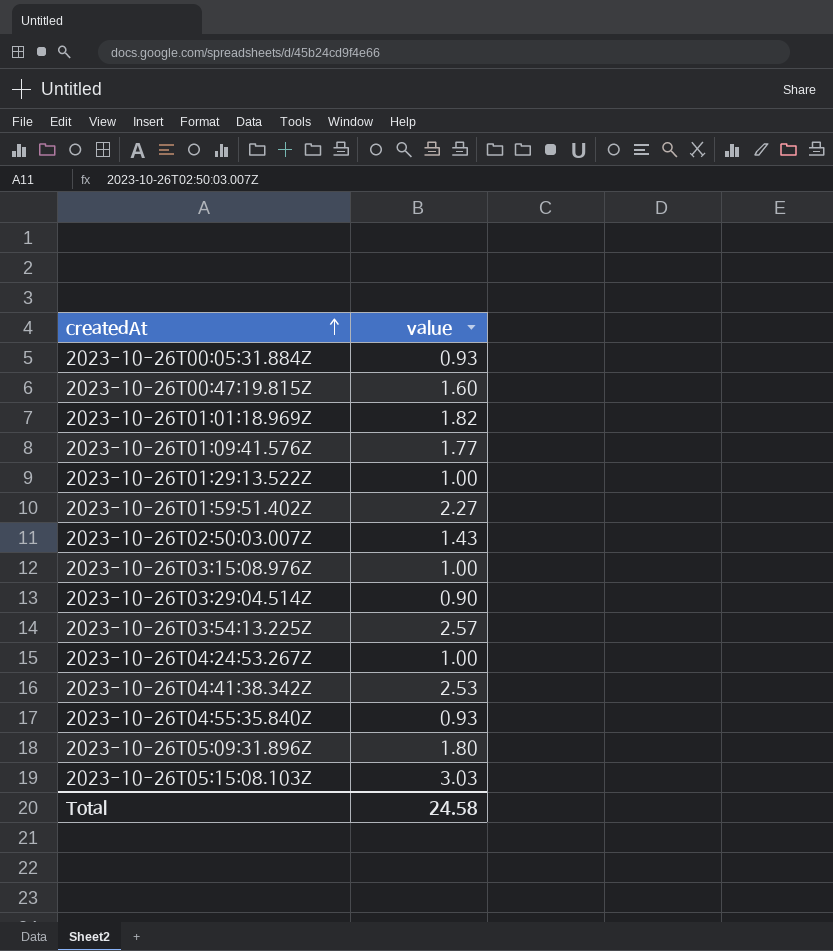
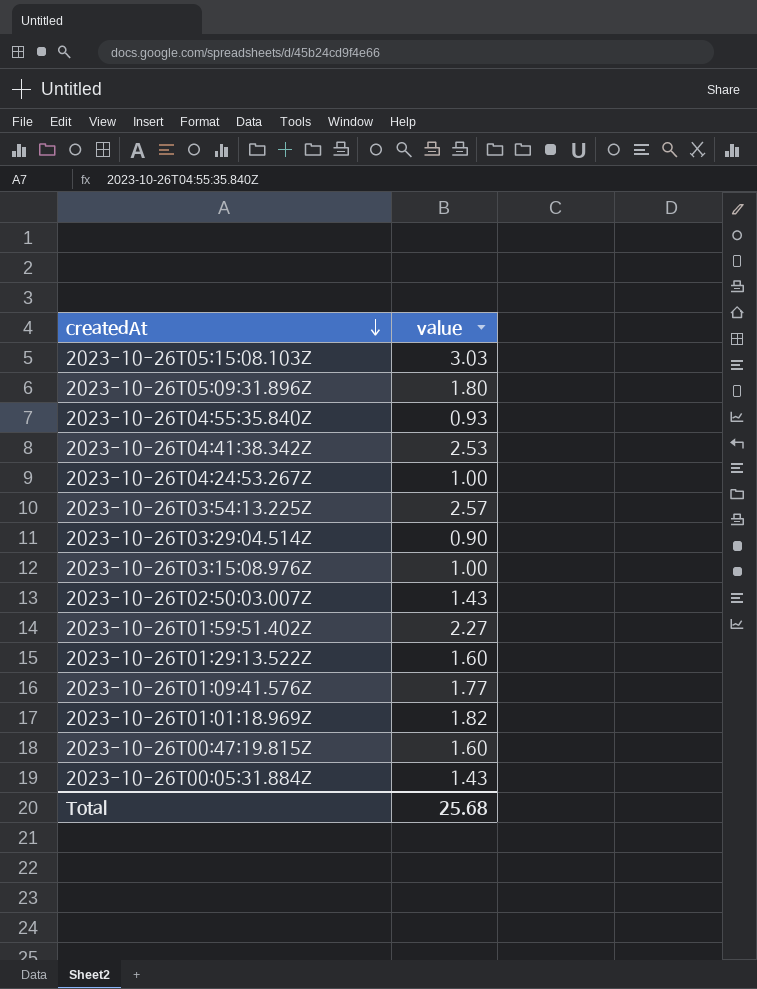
row order: createdAt ascending -> createdAt descending
2023-10-26T01:29:13.522Z | value: 1.00 -> 1.60
2023-10-26T00:05:31.884Z | value: 0.93 -> 1.43
Total | value: 24.58 -> 25.68

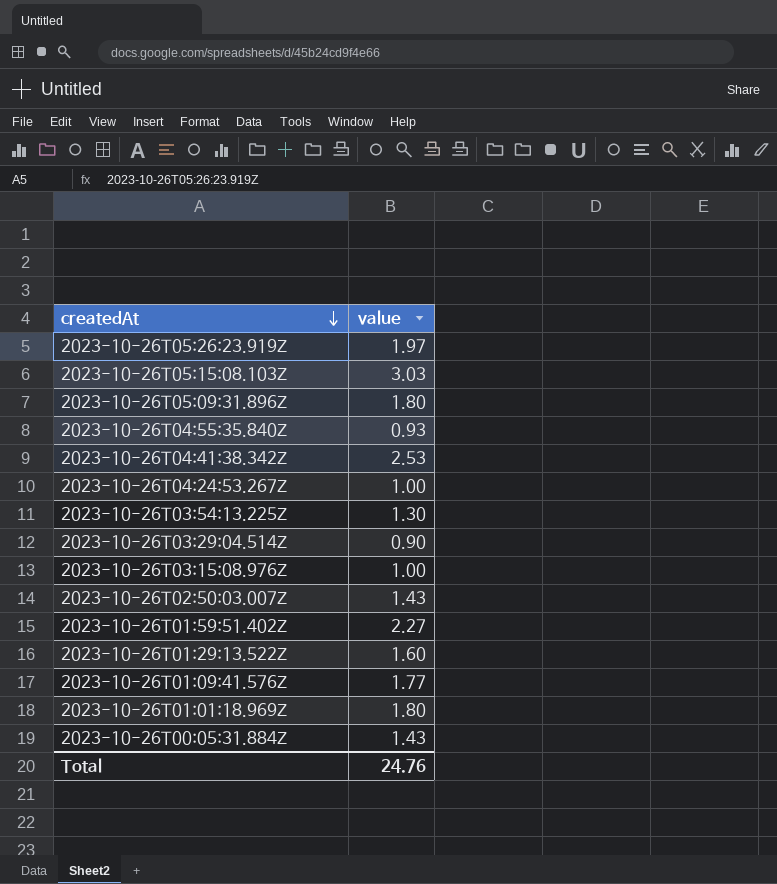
row 2023-10-26T00:47:19.815Z: 1.60 -> none
row 2023-10-26T05:26:23.919Z: none -> 1.97
2023-10-26T03:54:13.225Z | value: 2.57 -> 1.30
2023-10-26T01:01:18.969Z | value: 1.82 -> 1.80
Total | value: 25.68 -> 24.76

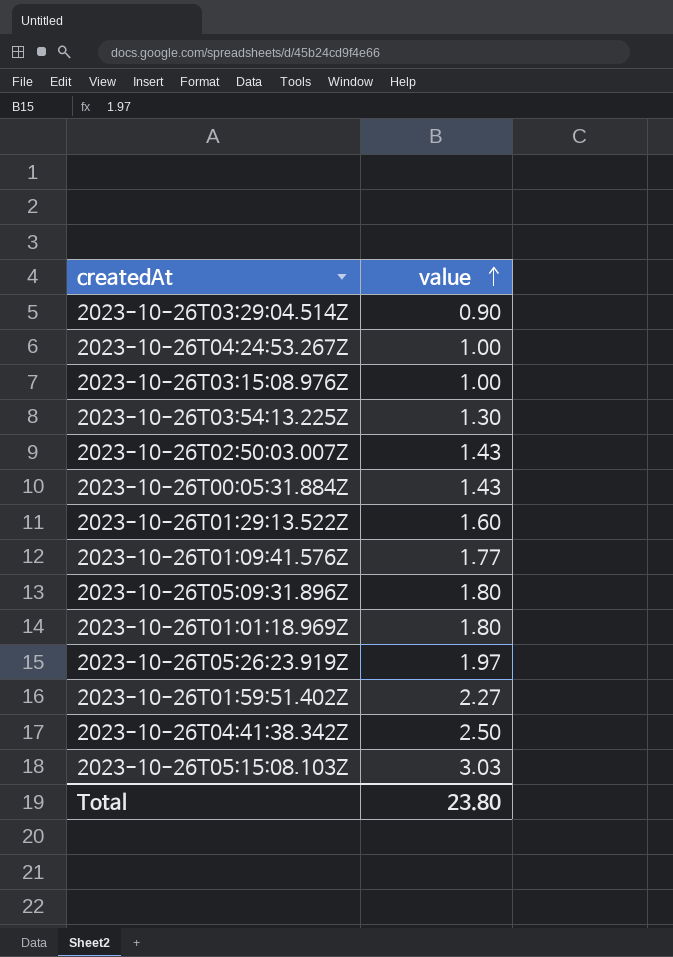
row order: createdAt descending -> value ascending
row 2023-10-26T04:55:35.840Z: 0.93 -> none
2023-10-26T04:41:38.342Z | value: 2.53 -> 2.50
Total | value: 24.76 -> 23.80

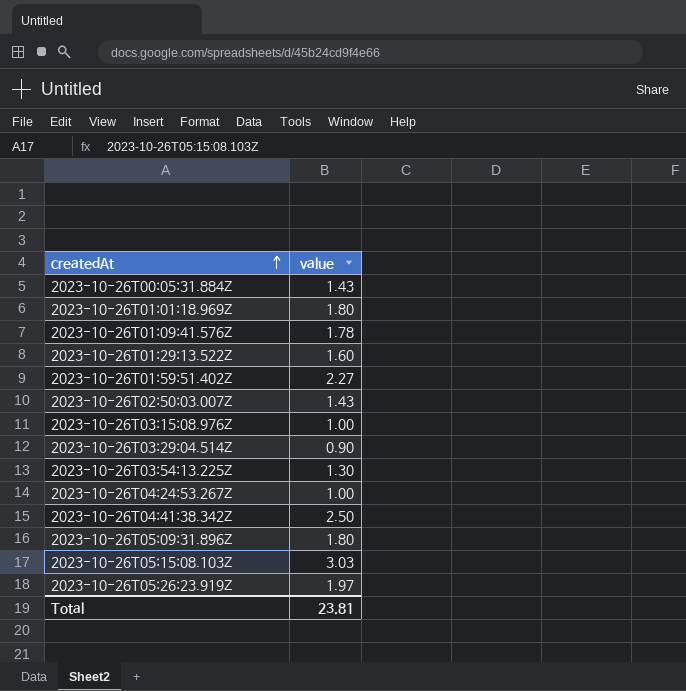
row order: value ascending -> createdAt ascending
2023-10-26T01:09:41.576Z | value: 1.77 -> 1.78
Total | value: 23.80 -> 23.81

